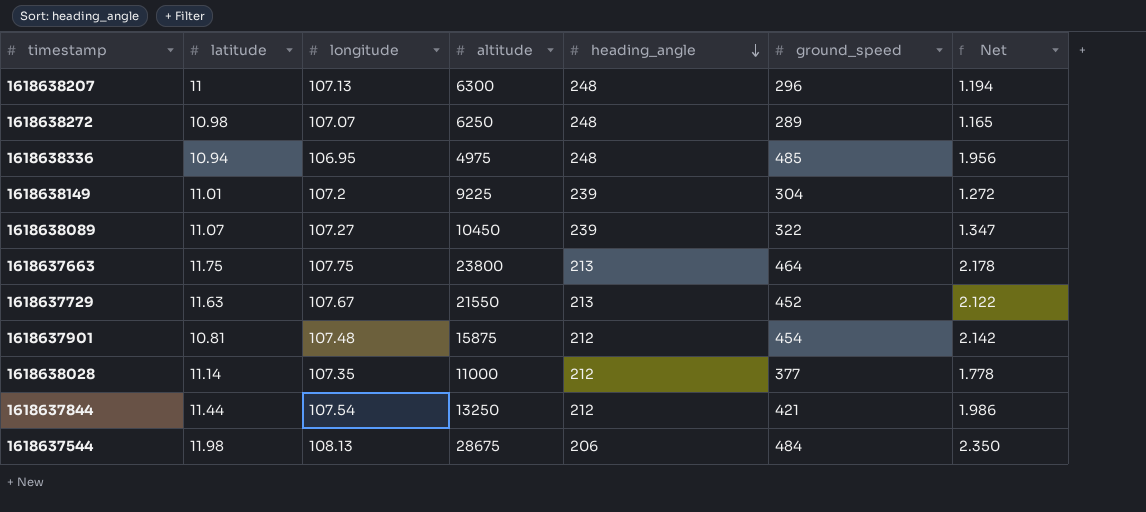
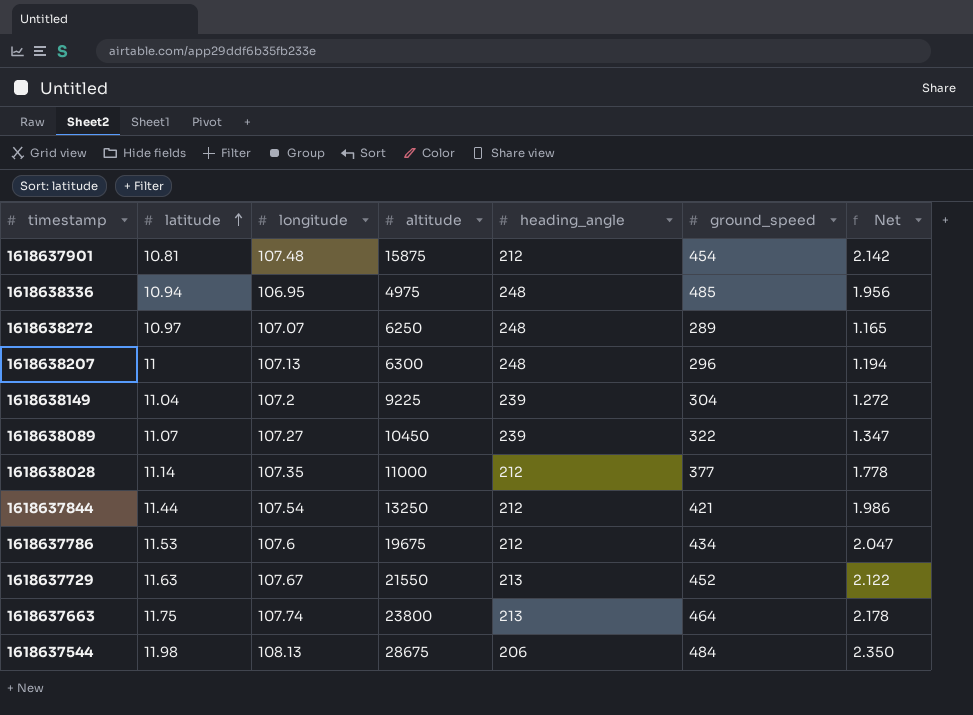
row order: heading_angle descending -> latitude ascending
1618638272 | latitude: 10.98 -> 10.97
1618638149 | latitude: 11.01 -> 11.04
row 1618637786: none -> 11.53 | 107.6 | 19675 | 212 | 434 | 2.047
1618637663 | longitude: 107.75 -> 107.74

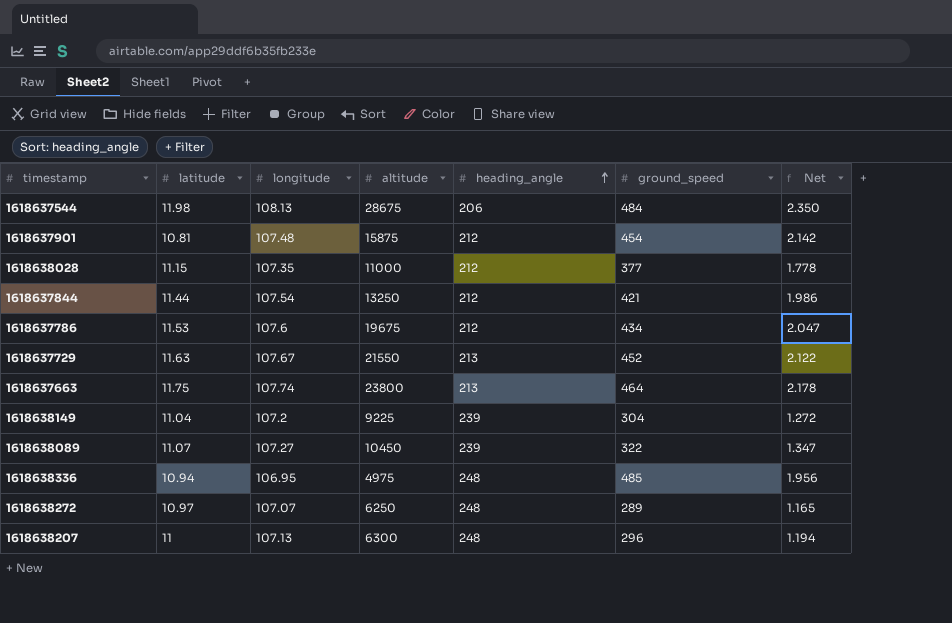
row order: latitude ascending -> heading_angle ascending
1618638028 | latitude: 11.14 -> 11.15

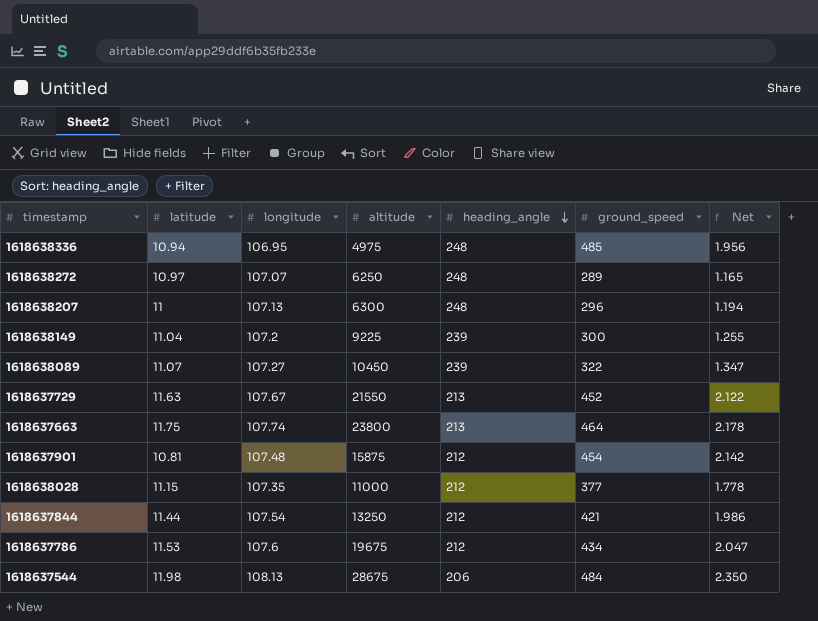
row order: heading_angle ascending -> heading_angle descending
1618638149 | ground_speed: 304 -> 300
1618638149 | Net: 1.272 -> 1.255

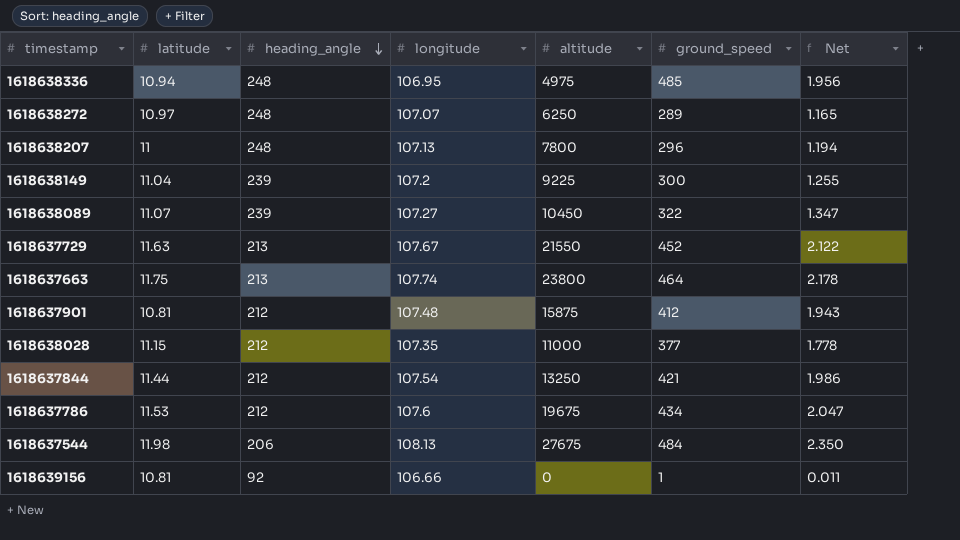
column heading_angle | position: 5 -> 3
1618638207 | altitude: 6300 -> 7800
1618637901 | ground_speed: 454 -> 412
1618637901 | Net: 2.142 -> 1.943
1618637544 | altitude: 28675 -> 27675
row 1618639156: none -> 10.81 | 92 | 106.66 | 0 | 1 | 0.011

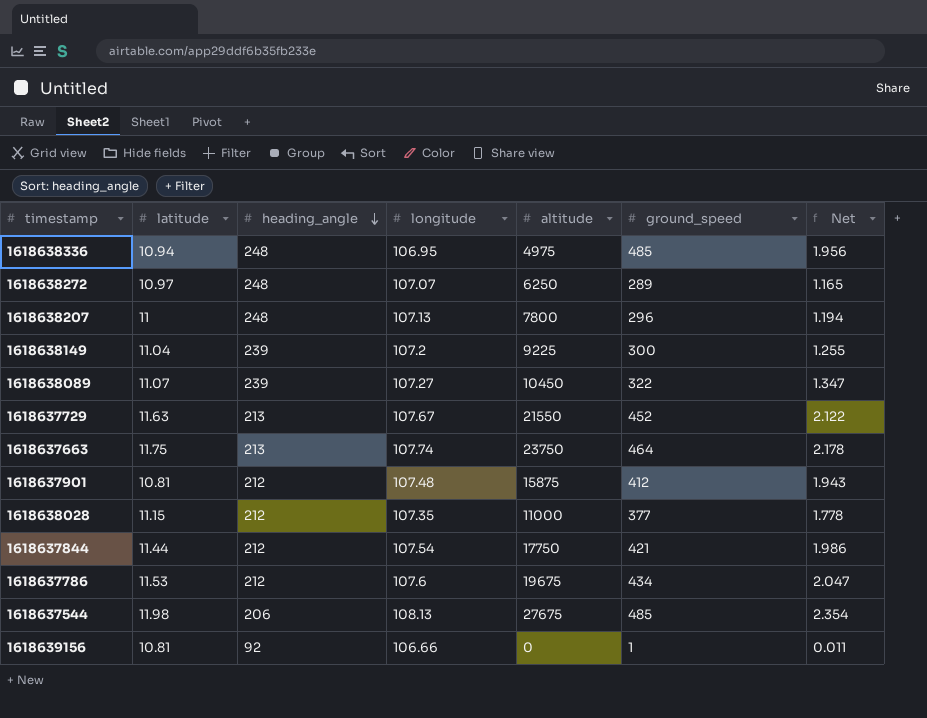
1618637663 | altitude: 23800 -> 23750
1618637844 | altitude: 13250 -> 17750
1618637544 | ground_speed: 484 -> 485
1618637544 | Net: 2.350 -> 2.354

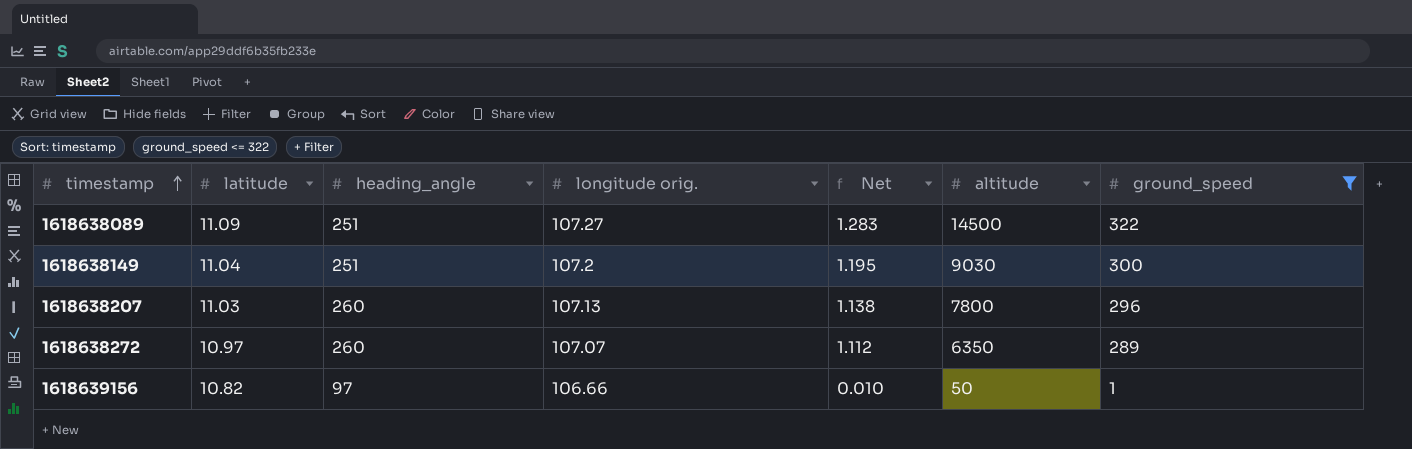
filter: none -> ground_speed <= 322
row order: heading_angle descending -> timestamp ascending
column name: longitude -> longitude orig.
column Net | position: 7 -> 5
1618638089 | latitude: 11.07 -> 11.09
1618638089 | heading_angle: 239 -> 251
1618638089 | Net: 1.347 -> 1.283
1618638089 | altitude: 10450 -> 14500
1618638149 | heading_angle: 239 -> 251
1618638149 | Net: 1.255 -> 1.195
1618638149 | altitude: 9225 -> 9030
1618638207 | latitude: 11 -> 11.03
1618638207 | heading_angle: 248 -> 260
1618638207 | Net: 1.194 -> 1.138
1618638272 | heading_angle: 248 -> 260
1618638272 | Net: 1.165 -> 1.112
1618638272 | altitude: 6250 -> 6350
1618639156 | latitude: 10.81 -> 10.82
1618639156 | heading_angle: 92 -> 97
1618639156 | Net: 0.011 -> 0.010
1618639156 | altitude: 0 -> 50

